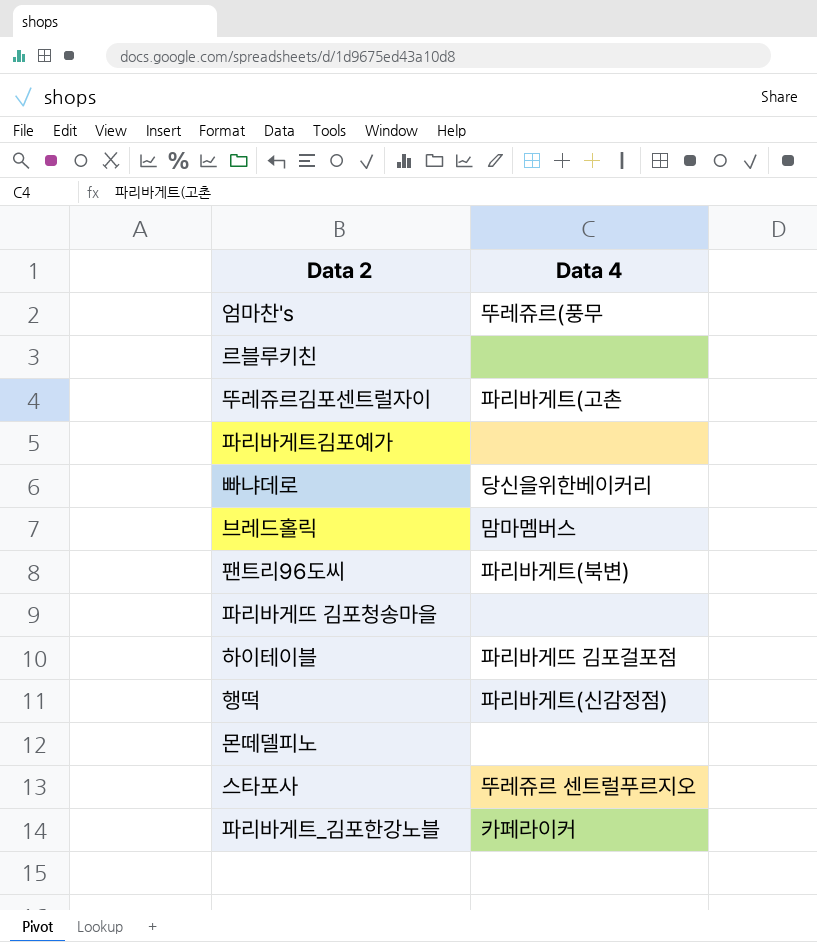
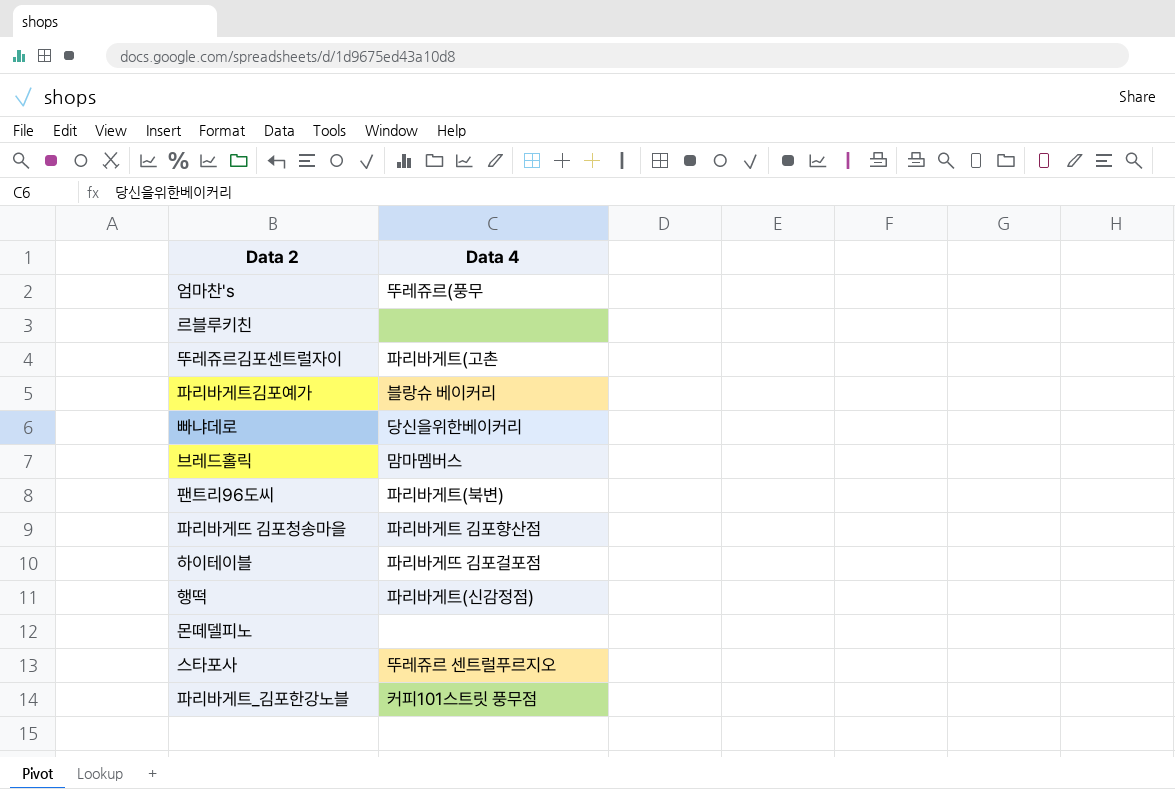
파리바게트김포예가 | Data 4: none -> 블랑슈 베이커리
파리바게뜨 김포청송마을 | Data 4: none -> 파리바게트 김포향산점
파리바게트_김포한강노블 | Data 4: 카페라이커 -> 커피101스트릿 풍무점

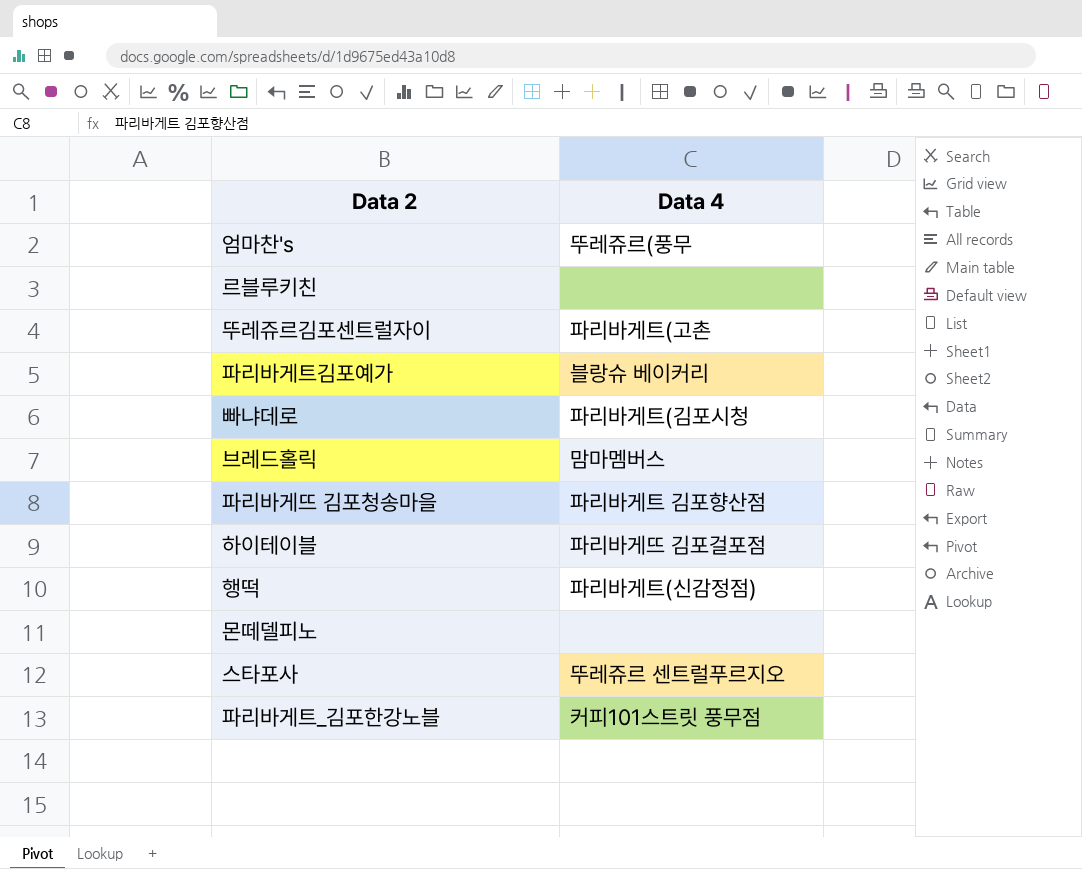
row 팬트리96도씨: 파리바게트(북변) -> none
빠냐데로 | Data 4: 당신을위한베이커리 -> 파리바게트(김포시청

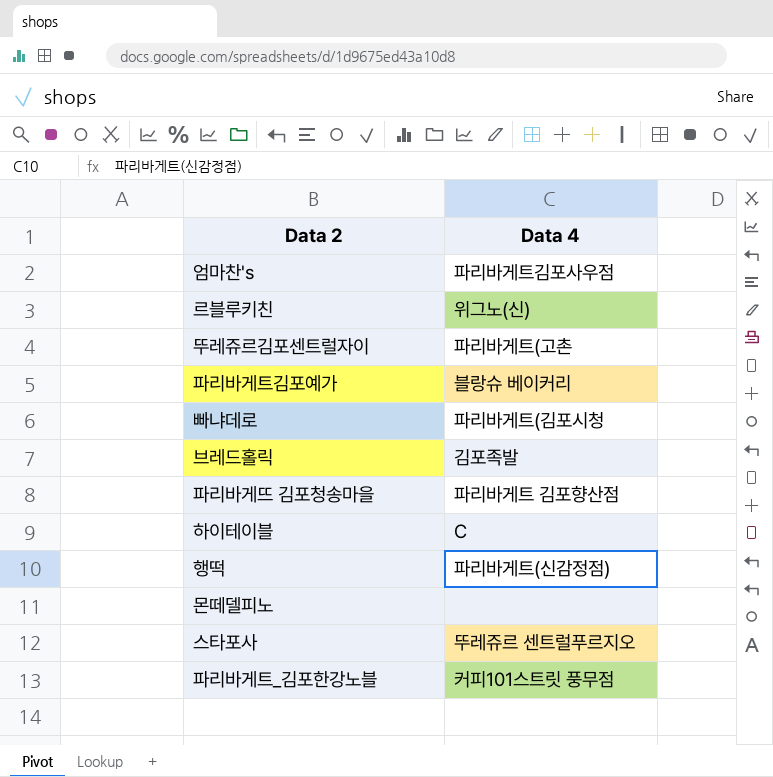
엄마찬's | Data 4: 뚜레쥬르(풍무 -> 파리바게트김포사우점
르블루키친 | Data 4: none -> 위그노(신)
브레드홀릭 | Data 4: 맘마멤버스 -> 김포족발
하이테이블 | Data 4: 파리바게뜨 김포걸포점 -> C

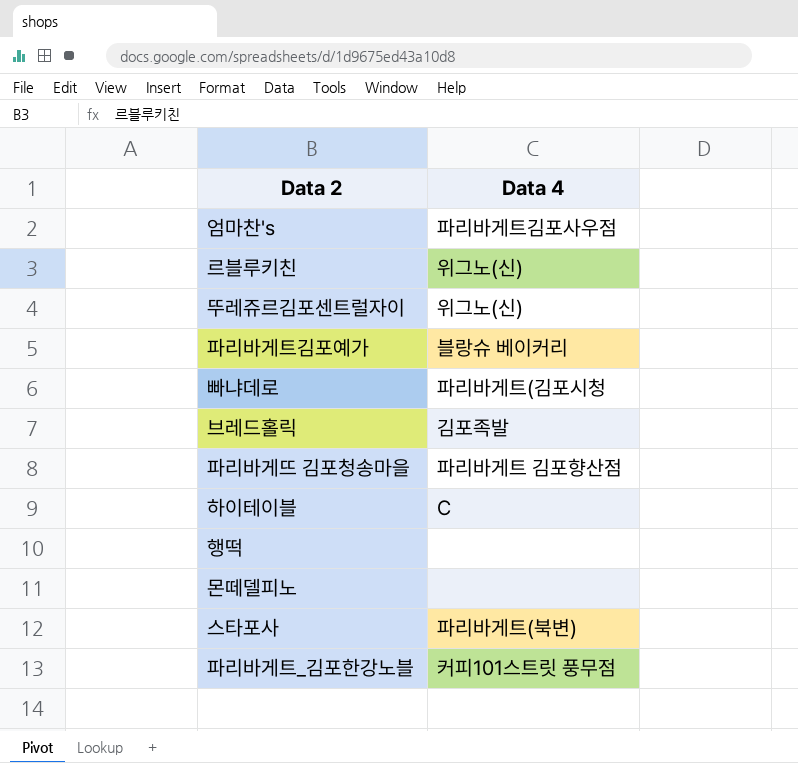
뚜레쥬르김포센트럴자이 | Data 4: 파리바게트(고촌 -> 위그노(신)
행떡 | Data 4: 파리바게트(신감정점) -> none
스타포사 | Data 4: 뚜레쥬르 센트럴푸르지오 -> 파리바게트(북변)

